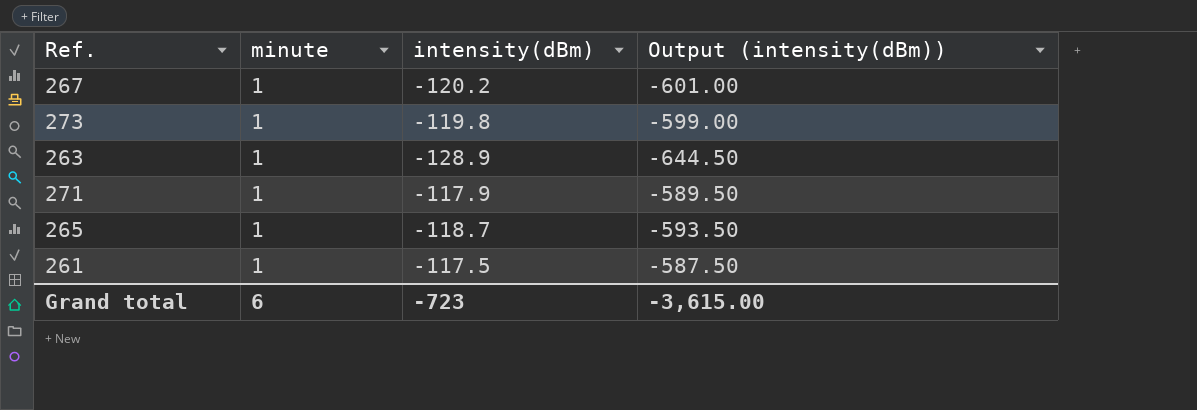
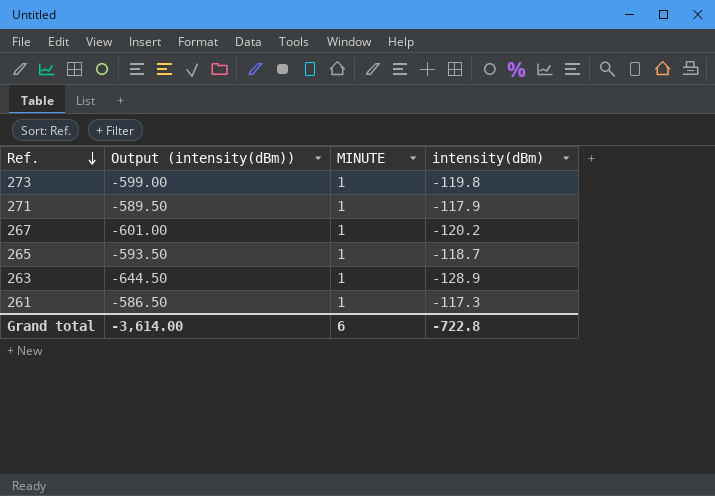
row order: none -> Ref. descending
column Output (intensity(dBm)) | position: 4 -> 2
column name: minute -> MINUTE
261 | Output (intensity(dBm)): -587.50 -> -586.50
261 | intensity(dBm): -117.5 -> -117.3
Grand total | Output (intensity(dBm)): -3,615.00 -> -3,614.00
Grand total | intensity(dBm): -723 -> -722.8

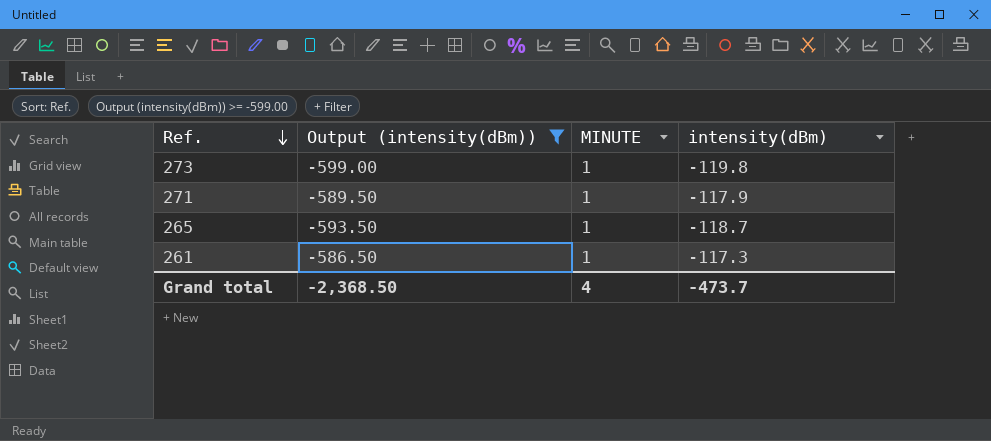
filter: none -> Output (intensity(dBm)) >= -599.00
Grand total | Output (intensity(dBm)): -3,614.00 -> -2,368.50
Grand total | MINUTE: 6 -> 4
Grand total | intensity(dBm): -722.8 -> -473.7

